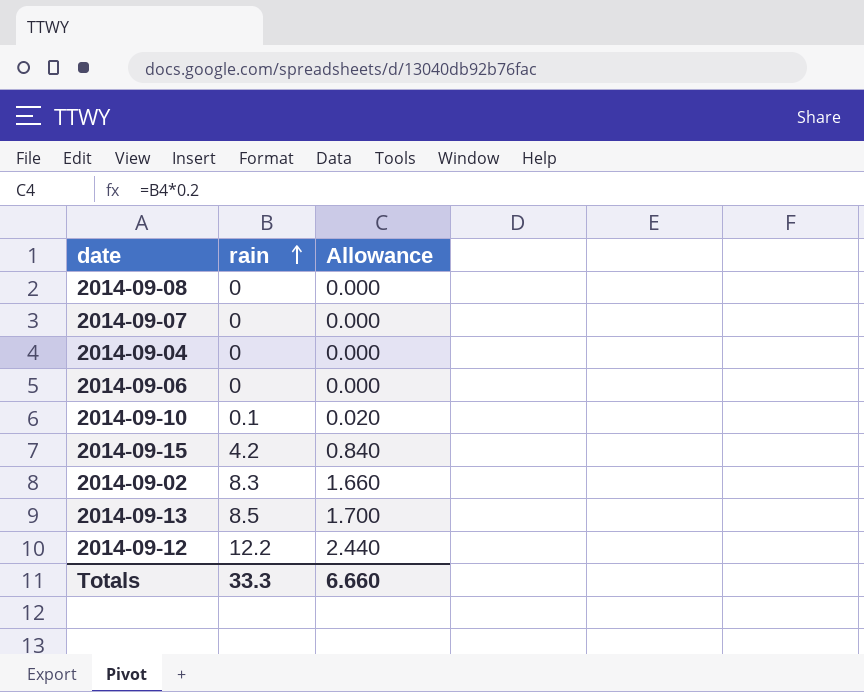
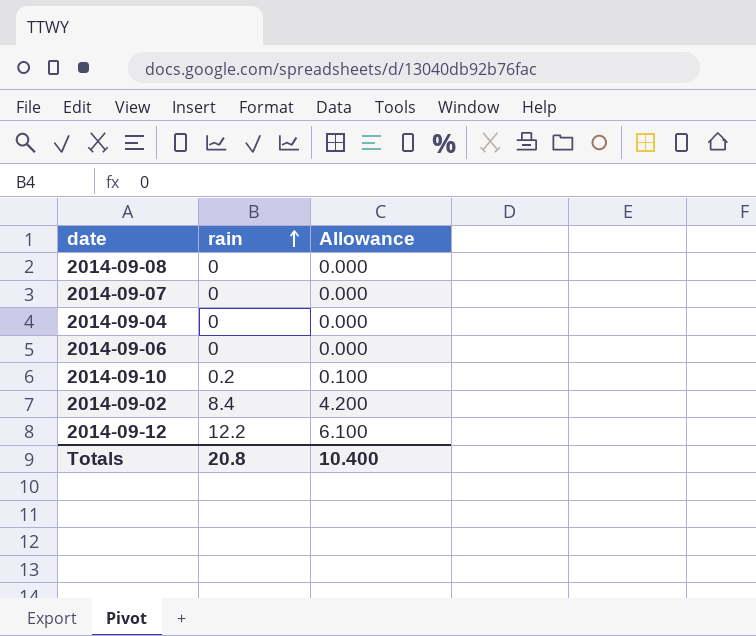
column Allowance | formula: [rain] * 0.2 -> [rain] * 0.5
row 2014-09-15: 4.2 | 0.840 -> none
row 2014-09-13: 8.5 | 1.700 -> none
2014-09-10 | rain: 0.1 -> 0.2
2014-09-02 | rain: 8.3 -> 8.4
Totals | rain: 33.3 -> 20.8
Totals | Allowance: 6.660 -> 10.400

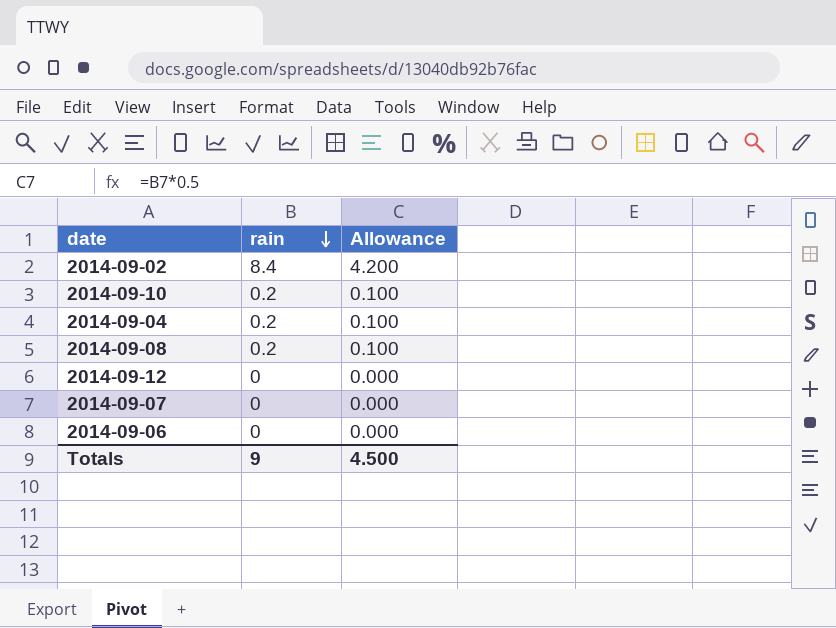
row order: rain ascending -> rain descending
2014-09-04 | rain: 0 -> 0.2
2014-09-04 | Allowance: 0.000 -> 0.100
2014-09-08 | rain: 0 -> 0.2
2014-09-08 | Allowance: 0.000 -> 0.100
2014-09-12 | rain: 12.2 -> 0
2014-09-12 | Allowance: 6.100 -> 0.000
Totals | rain: 20.8 -> 9
Totals | Allowance: 10.400 -> 4.500

